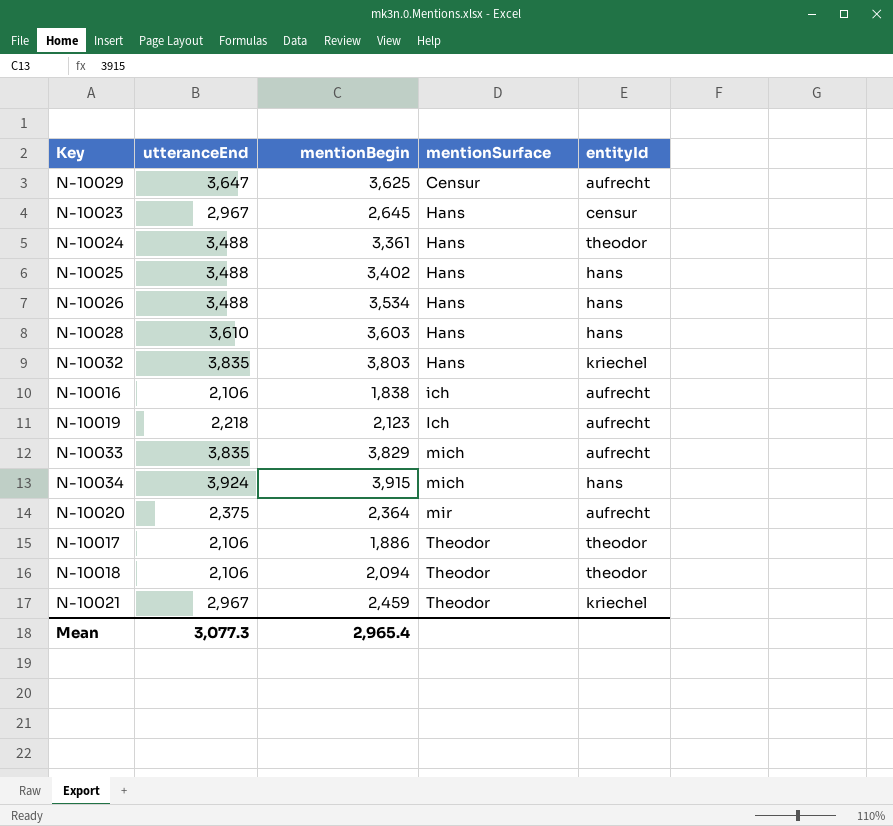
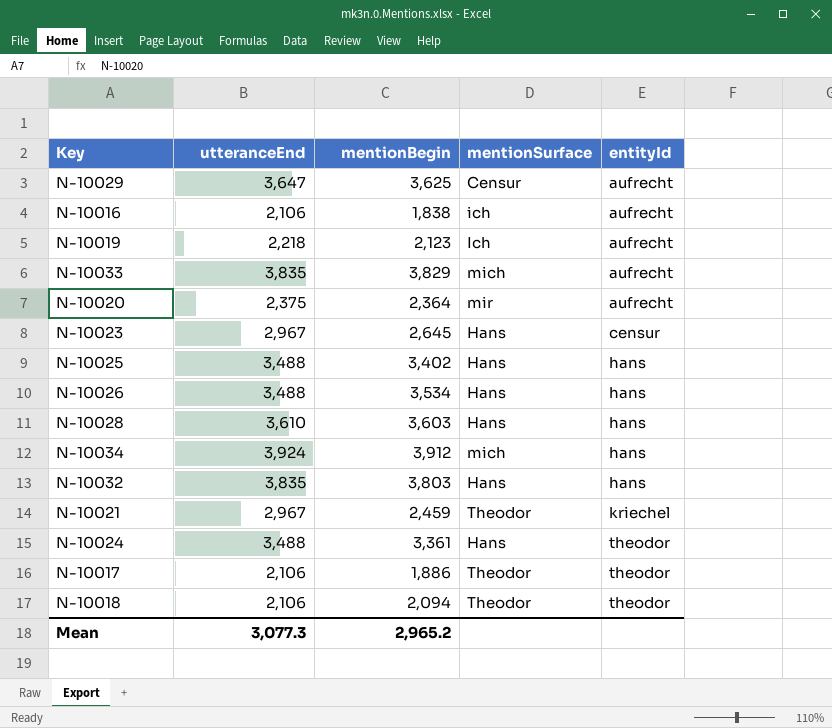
row order: mentionSurface ascending -> entityId ascending
N-10034 | mentionBegin: 3,915 -> 3,912
N-10032 | entityId: kriechel -> hans
Mean | mentionBegin: 2,965.4 -> 2,965.2

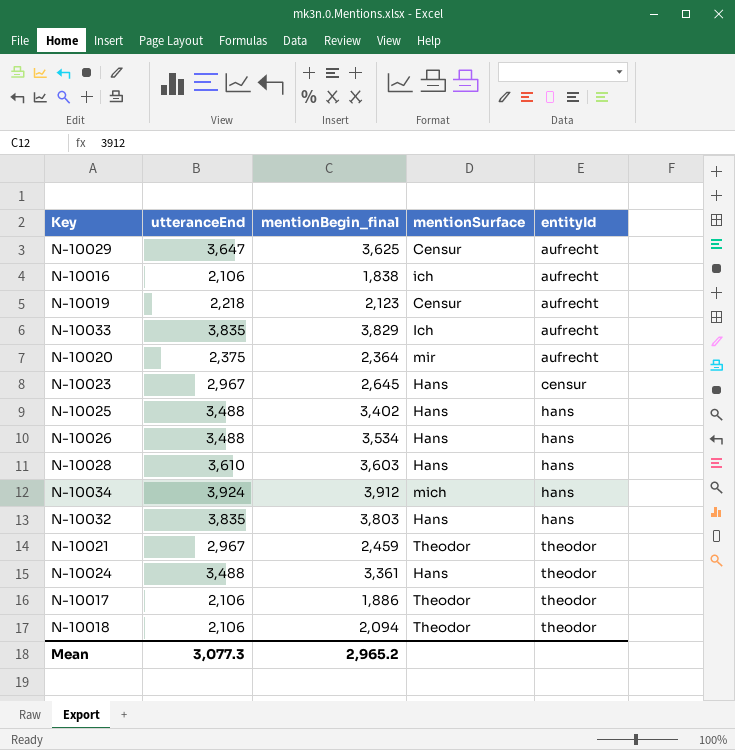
column name: mentionBegin -> mentionBegin_final
N-10019 | mentionSurface: Ich -> Censur
N-10033 | mentionSurface: mich -> Ich
N-10021 | entityId: kriechel -> theodor

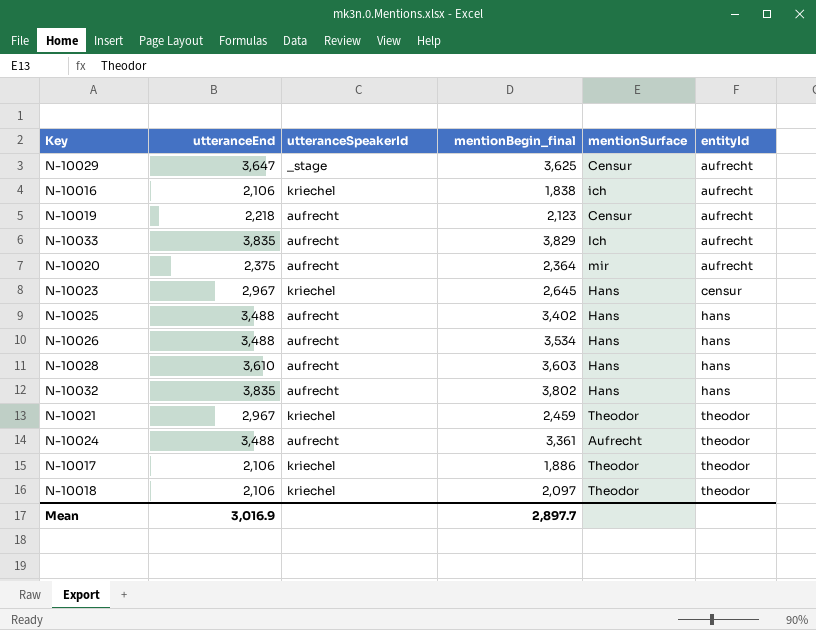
column utteranceSpeakerId | position: none -> 3
row N-10034: 3,924 | 3,912 | mich | hans -> none
N-10032 | mentionBegin_final: 3,803 -> 3,802
N-10024 | mentionSurface: Hans -> Aufrecht
N-10018 | mentionBegin_final: 2,094 -> 2,097
Mean | utteranceEnd: 3,077.3 -> 3,016.9
Mean | mentionBegin_final: 2,965.2 -> 2,897.7

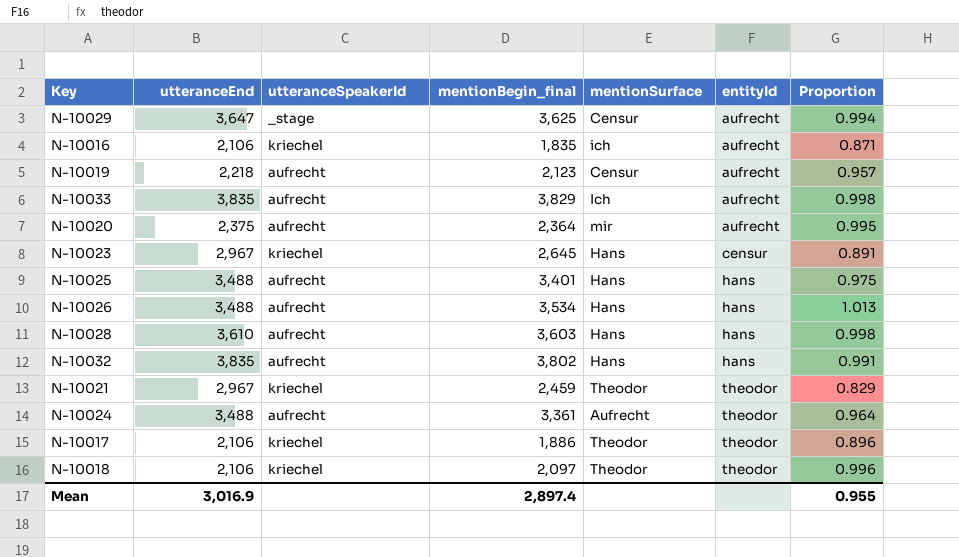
column Proportion | formula: none -> [mentionBegin_final] / [utteranceEnd]
N-10016 | mentionBegin_final: 1,838 -> 1,835
N-10025 | mentionBegin_final: 3,402 -> 3,401
Mean | mentionBegin_final: 2,897.7 -> 2,897.4

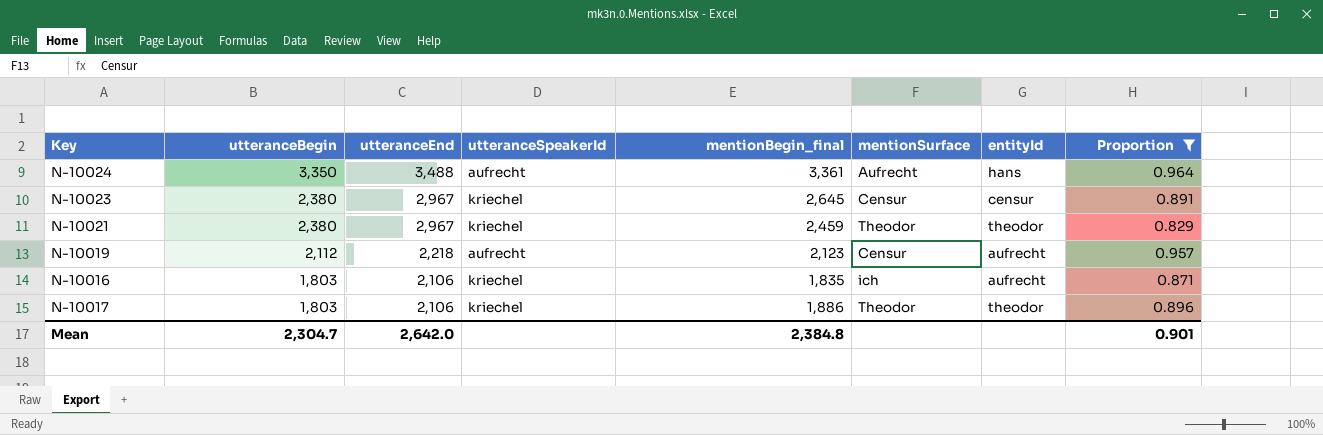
filter: none -> Proportion <= 0.964
row order: entityId ascending -> utteranceBegin descending
column utteranceBegin | position: none -> 2
N-10024 | entityId: theodor -> hans
N-10023 | mentionSurface: Hans -> Censur
Mean | utteranceEnd: 3,016.9 -> 2,642.0
Mean | mentionBegin_final: 2,897.4 -> 2,384.8
Mean | Proportion: 0.955 -> 0.901

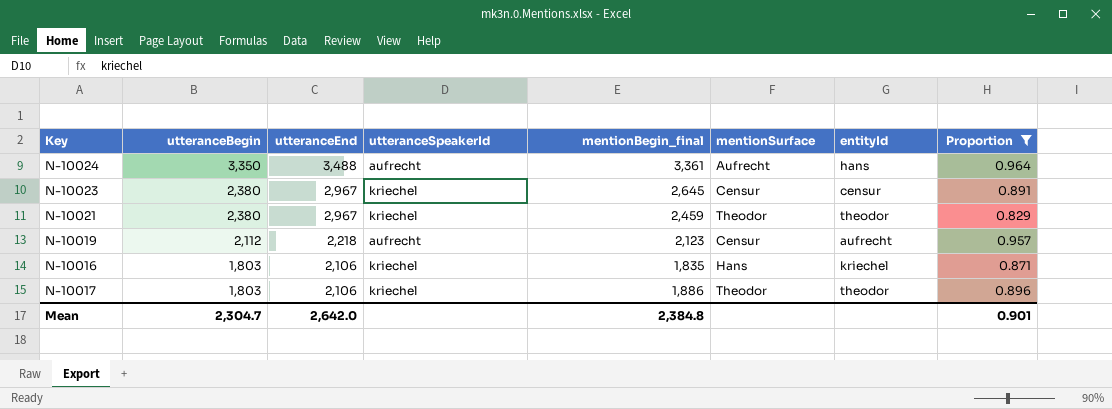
N-10016 | mentionSurface: ich -> Hans
N-10016 | entityId: aufrecht -> kriechel

